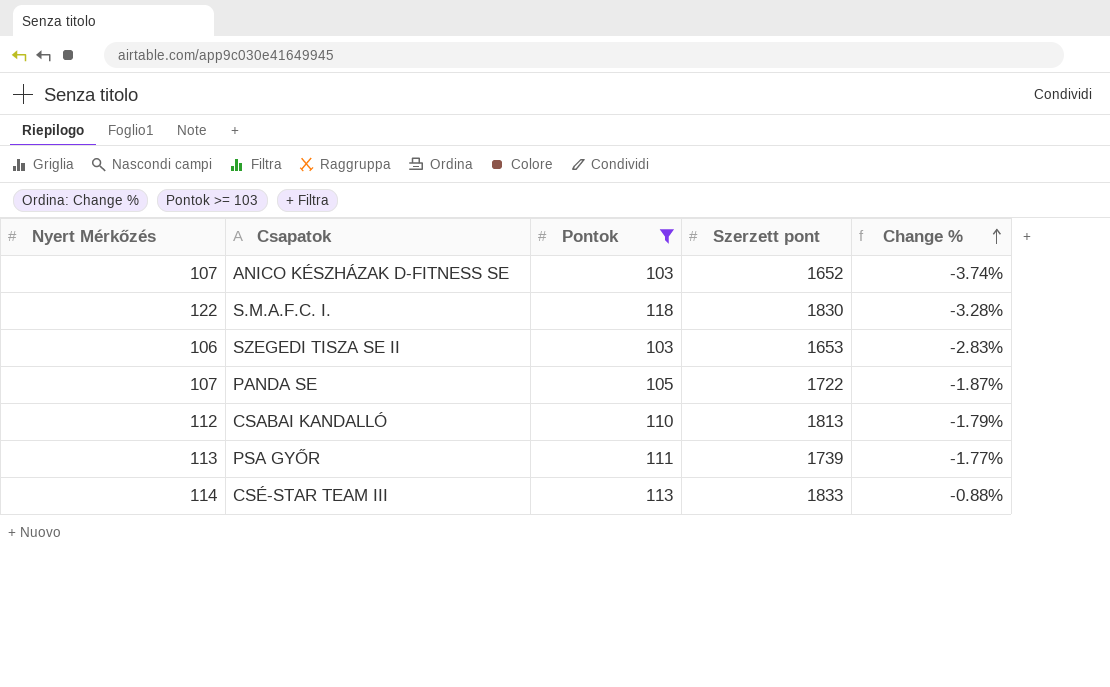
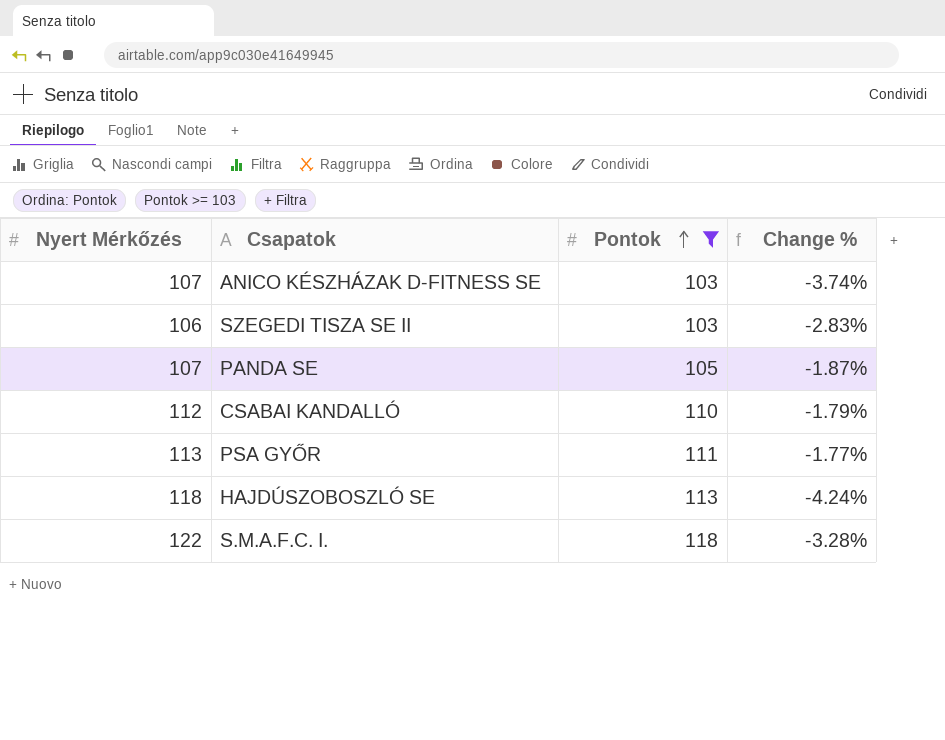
row order: Change % ascending -> Pontok ascending
column Szerzett pont | position: 4 -> none
row CSÉ-STAR TEAM III: 114 | 113 | 1833 | -0.88% -> none
row HAJDÚSZOBOSZLÓ SE: none -> 118 | 113 | -4.24%

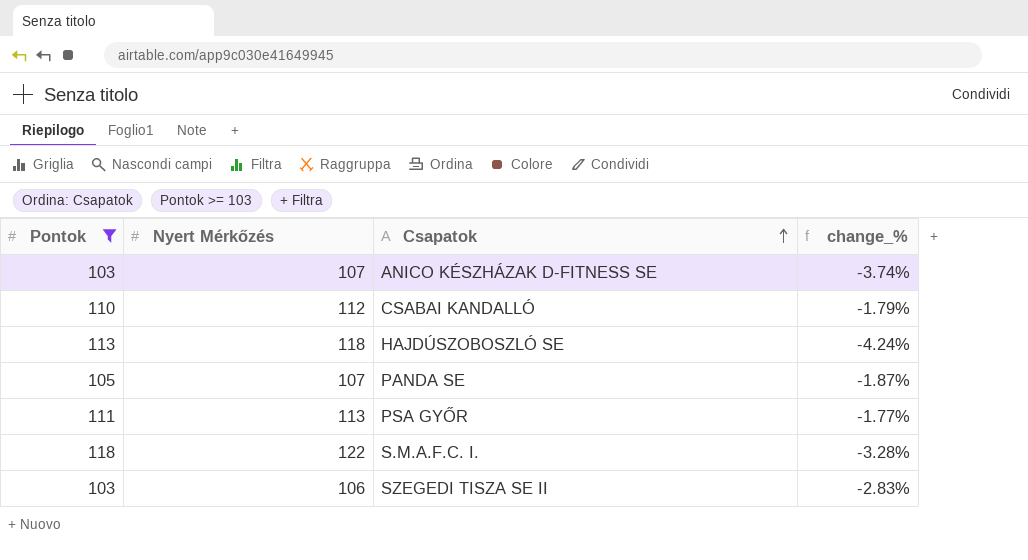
row order: Pontok ascending -> Csapatok ascending
column Pontok | position: 3 -> 1
column name: Change % -> change_%

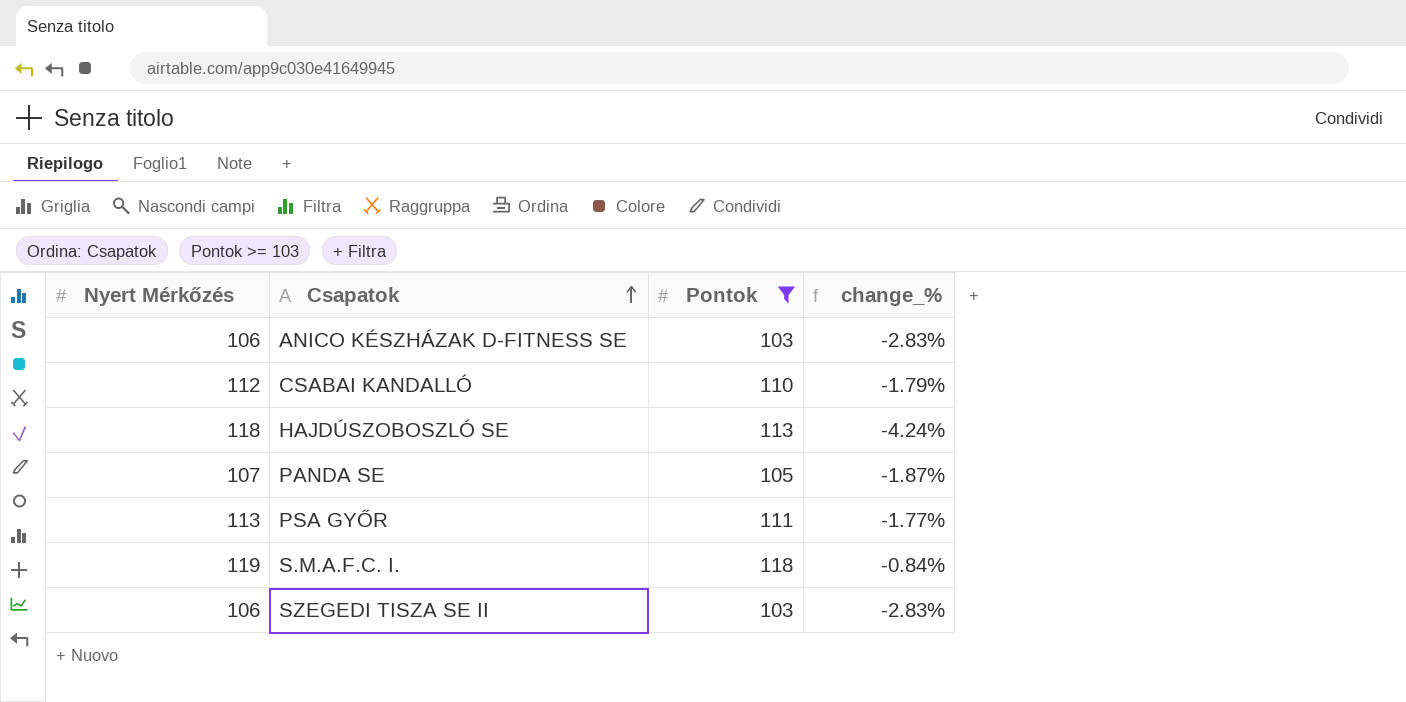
column Pontok | position: 1 -> 3
ANICO KÉSZHÁZAK D-FITNESS SE | Nyert Mérkőzés: 107 -> 106
ANICO KÉSZHÁZAK D-FITNESS SE | change_%: -3.74% -> -2.83%
S.M.A.F.C. I. | Nyert Mérkőzés: 122 -> 119
S.M.A.F.C. I. | change_%: -3.28% -> -0.84%

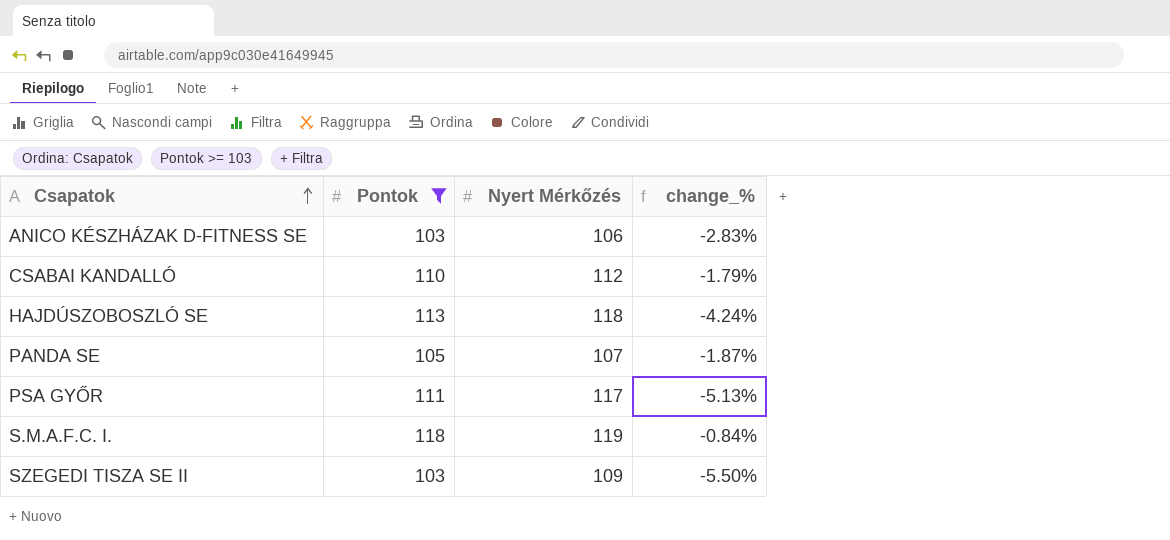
column Nyert Mérkőzés | position: 1 -> 3
PSA GYŐR | Nyert Mérkőzés: 113 -> 117
PSA GYŐR | change_%: -1.77% -> -5.13%
SZEGEDI TISZA SE II | Nyert Mérkőzés: 106 -> 109
SZEGEDI TISZA SE II | change_%: -2.83% -> -5.50%

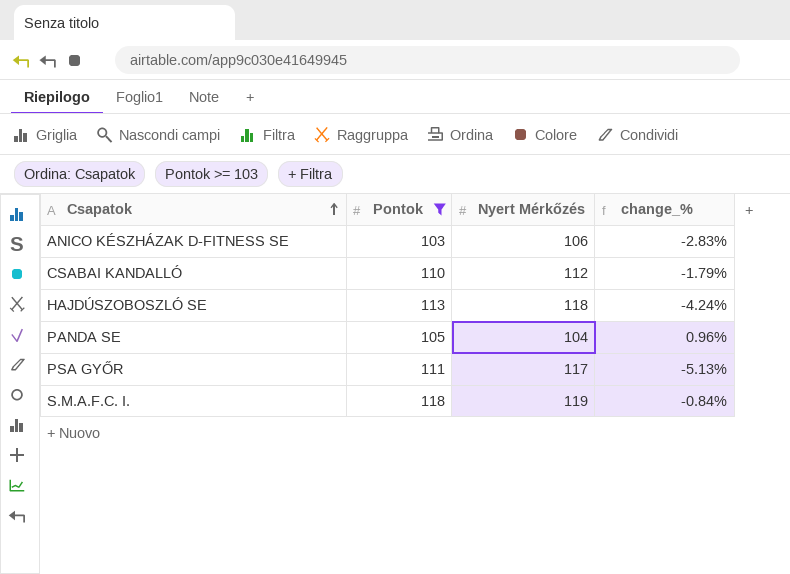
row SZEGEDI TISZA SE II: 103 | 109 | -5.50% -> none
PANDA SE | Nyert Mérkőzés: 107 -> 104
PANDA SE | change_%: -1.87% -> 0.96%

